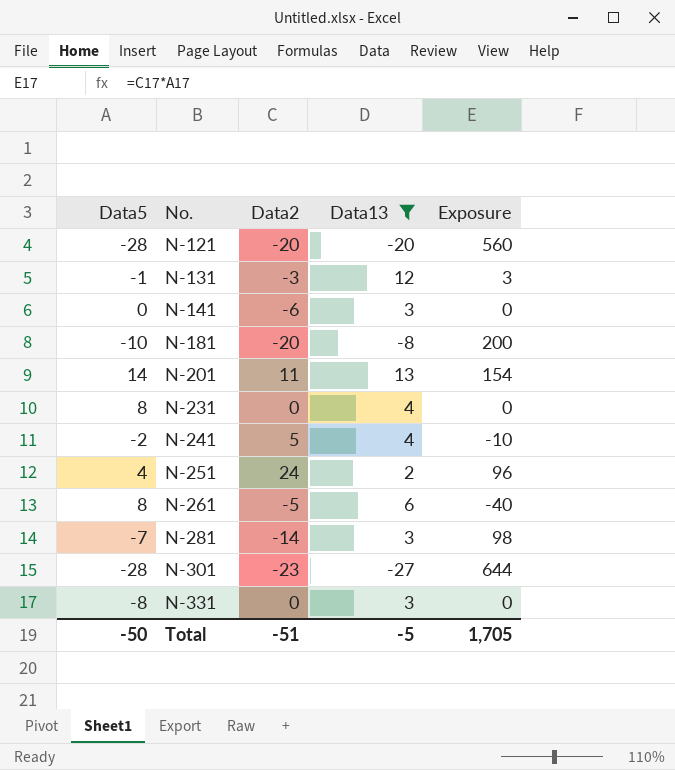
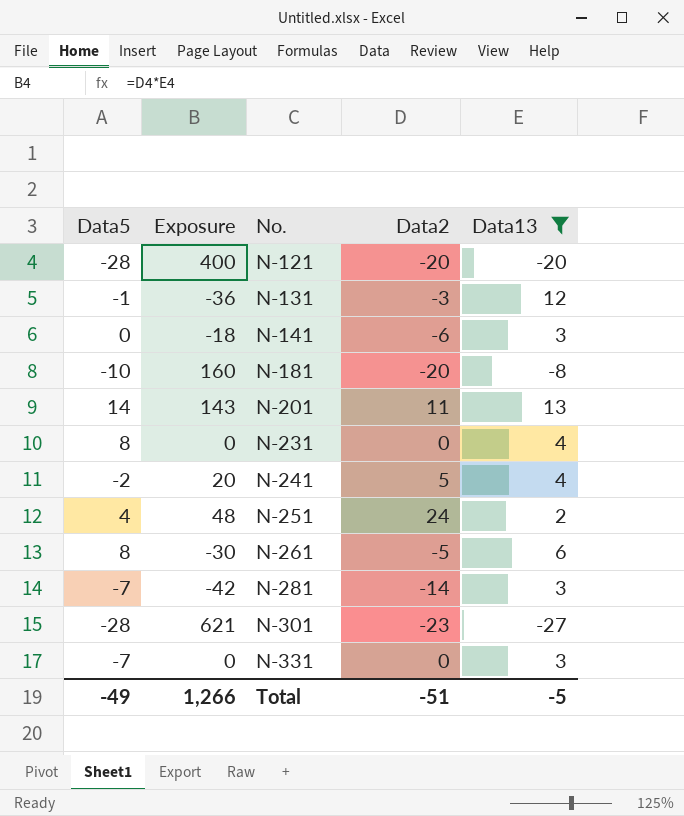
column Exposure | formula: [Data5] * [Data2] -> [Data2] * [Data13]
column Exposure | position: 5 -> 2
N-331 | Data5: -8 -> -7
Total | Data5: -50 -> -49
Total | Exposure: 1,705 -> 1,266

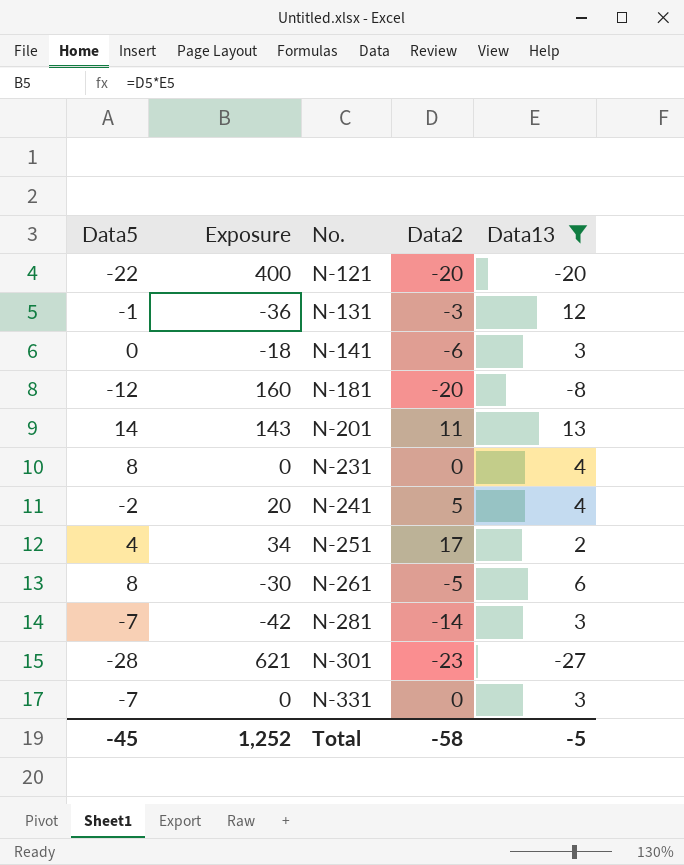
N-121 | Data5: -28 -> -22
N-181 | Data5: -10 -> -12
N-251 | Exposure: 48 -> 34
N-251 | Data2: 24 -> 17
Total | Data5: -49 -> -45
Total | Exposure: 1,266 -> 1,252
Total | Data2: -51 -> -58

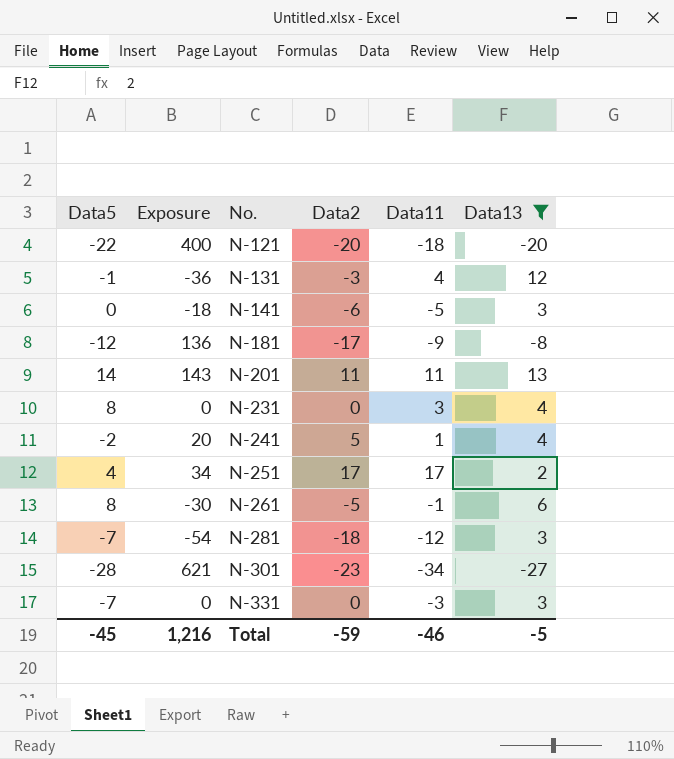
column Data11 | position: none -> 5
N-181 | Exposure: 160 -> 136
N-181 | Data2: -20 -> -17
N-281 | Exposure: -42 -> -54
N-281 | Data2: -14 -> -18
Total | Exposure: 1,252 -> 1,216
Total | Data2: -58 -> -59

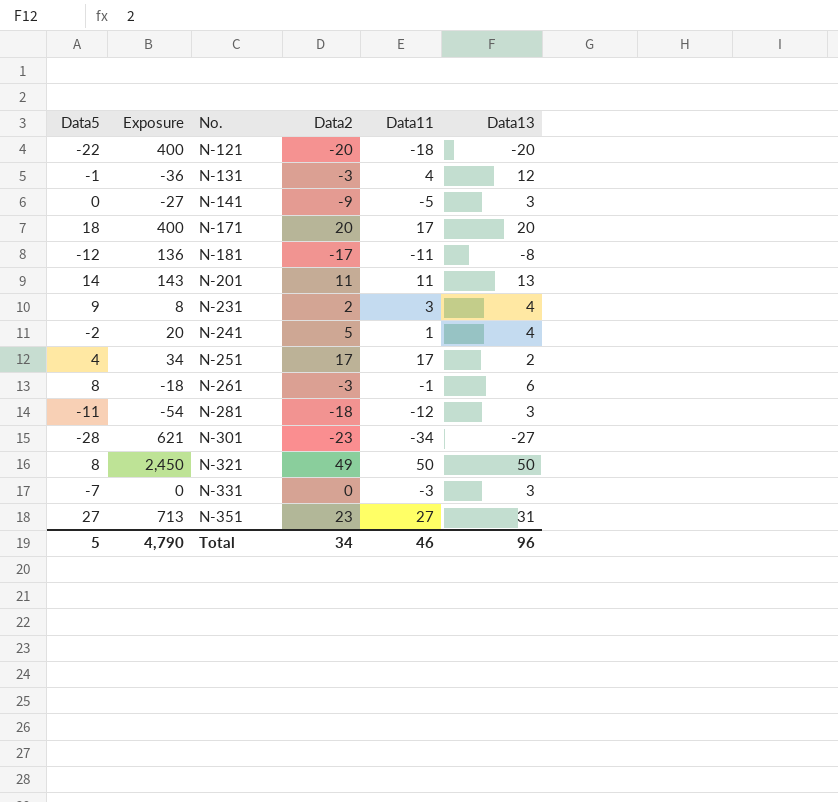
filter: Data13 <= 13 -> none
N-141 | Exposure: -18 -> -27
N-141 | Data2: -6 -> -9
N-181 | Data11: -9 -> -11
N-231 | Data5: 8 -> 9
N-231 | Exposure: 0 -> 8
N-231 | Data2: 0 -> 2
N-261 | Exposure: -30 -> -18
N-261 | Data2: -5 -> -3
N-281 | Data5: -7 -> -11
Total | Data5: -45 -> 5
Total | Exposure: 1,216 -> 4,790
Total | Data2: -59 -> 34
Total | Data11: -46 -> 46
Total | Data13: -5 -> 96

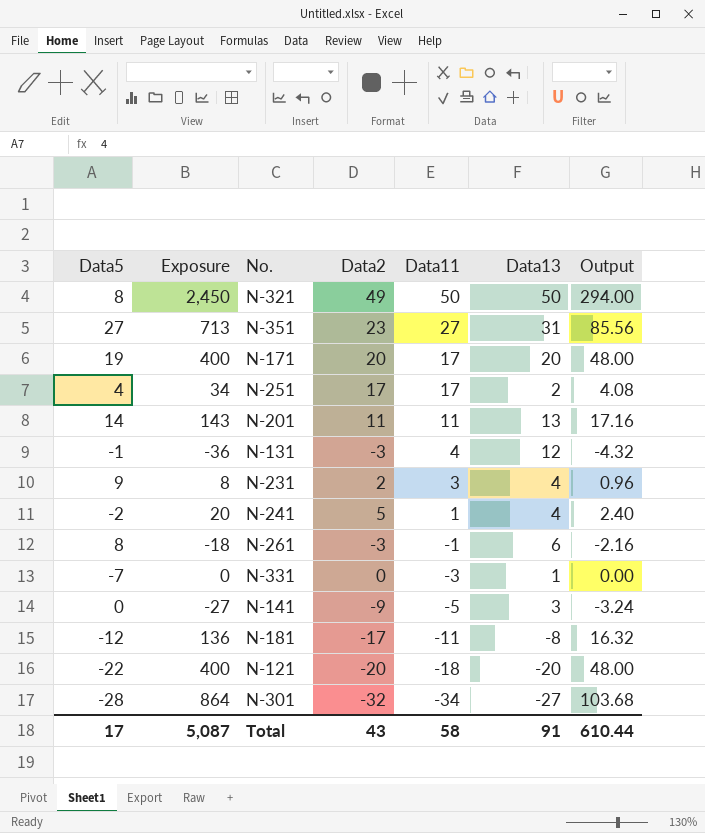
row order: No. ascending -> Data11 descending
column Output | formula: none -> [Exposure] * 0.12
row N-281: -11 | -54 | -18 | -12 | 3 -> none
N-171 | Data5: 18 -> 19
N-331 | Data13: 3 -> 1
N-301 | Exposure: 621 -> 864
N-301 | Data2: -23 -> -32
Total | Data5: 5 -> 17
Total | Exposure: 4,790 -> 5,087
Total | Data2: 34 -> 43
Total | Data11: 46 -> 58
Total | Data13: 96 -> 91

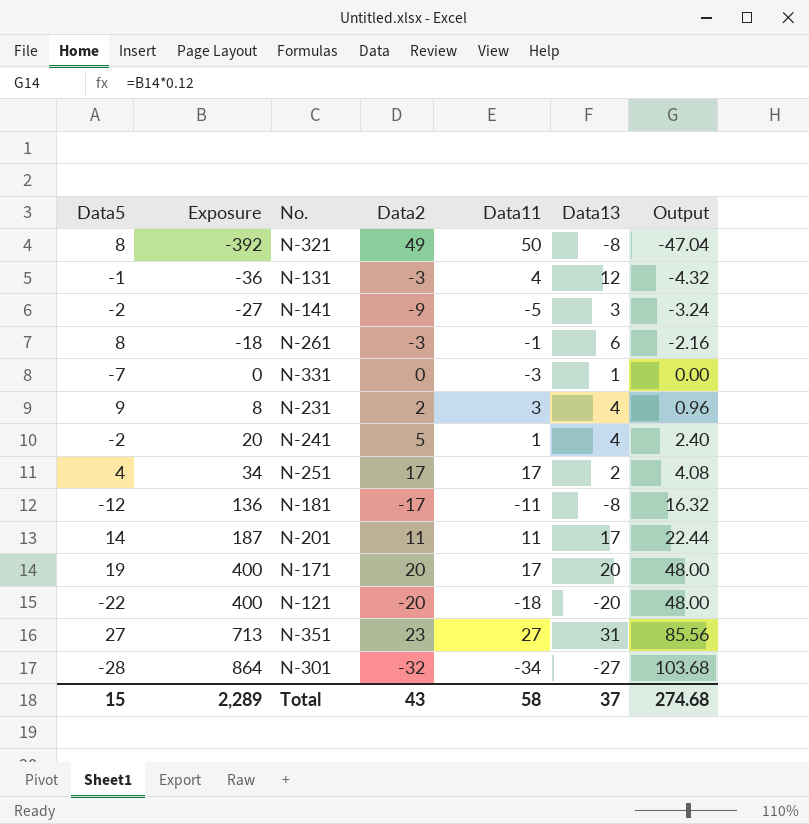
row order: Data11 descending -> Exposure ascending
N-321 | Exposure: 2,450 -> -392
N-321 | Data13: 50 -> -8
N-321 | Output: 294.00 -> -47.04
N-141 | Data5: 0 -> -2
N-201 | Exposure: 143 -> 187
N-201 | Data13: 13 -> 17
N-201 | Output: 17.16 -> 22.44
Total | Data5: 17 -> 15
Total | Exposure: 5,087 -> 2,289
Total | Data13: 91 -> 37
Total | Output: 610.44 -> 274.68

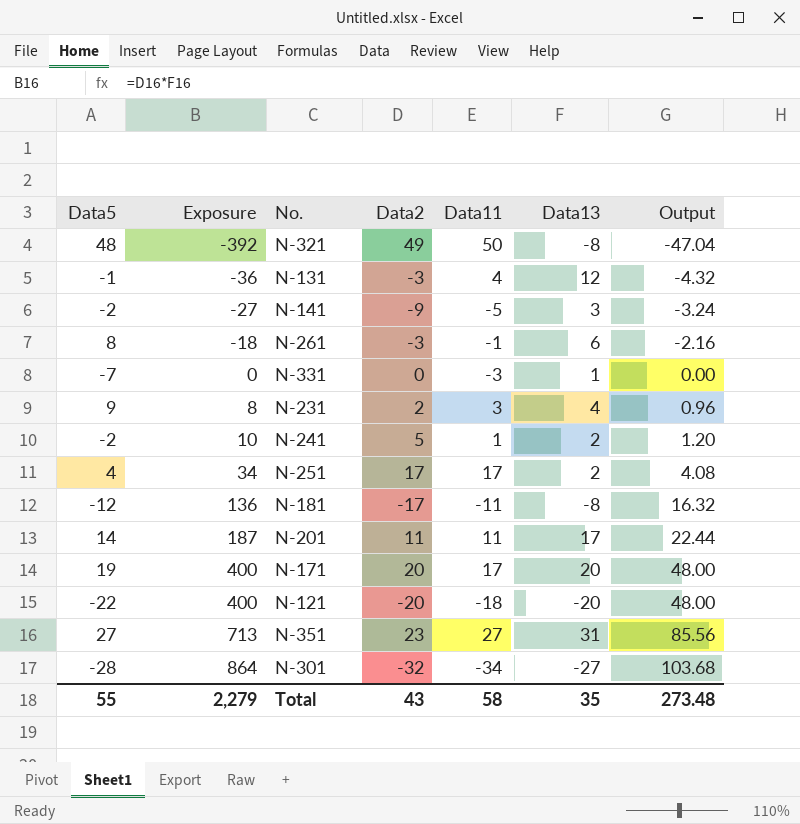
N-321 | Data5: 8 -> 48
N-241 | Exposure: 20 -> 10
N-241 | Data13: 4 -> 2
N-241 | Output: 2.40 -> 1.20
Total | Data5: 15 -> 55
Total | Exposure: 2,289 -> 2,279
Total | Data13: 37 -> 35
Total | Output: 274.68 -> 273.48

